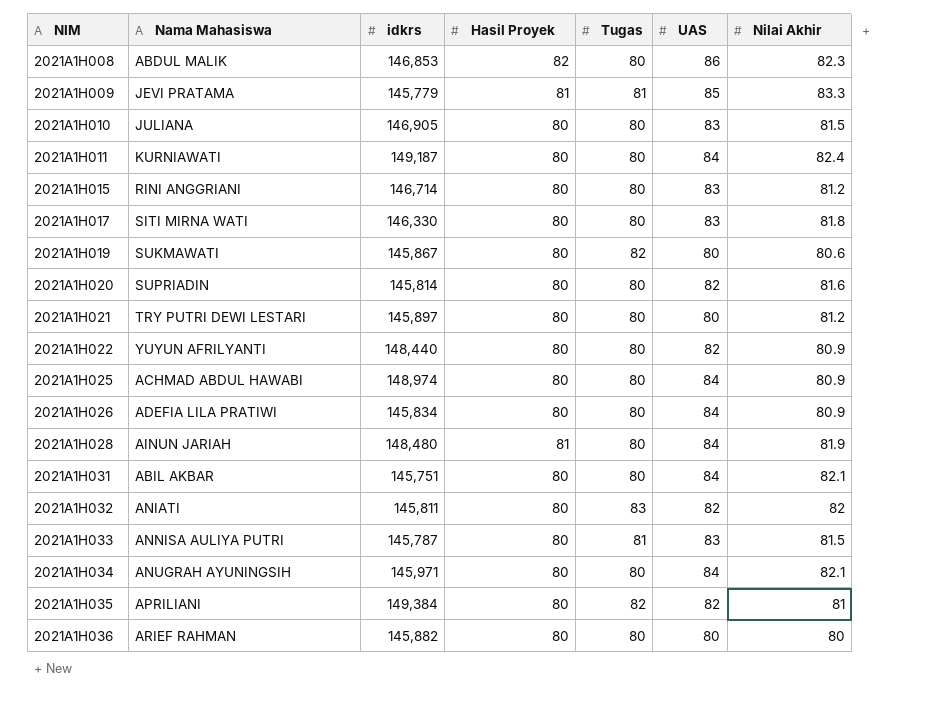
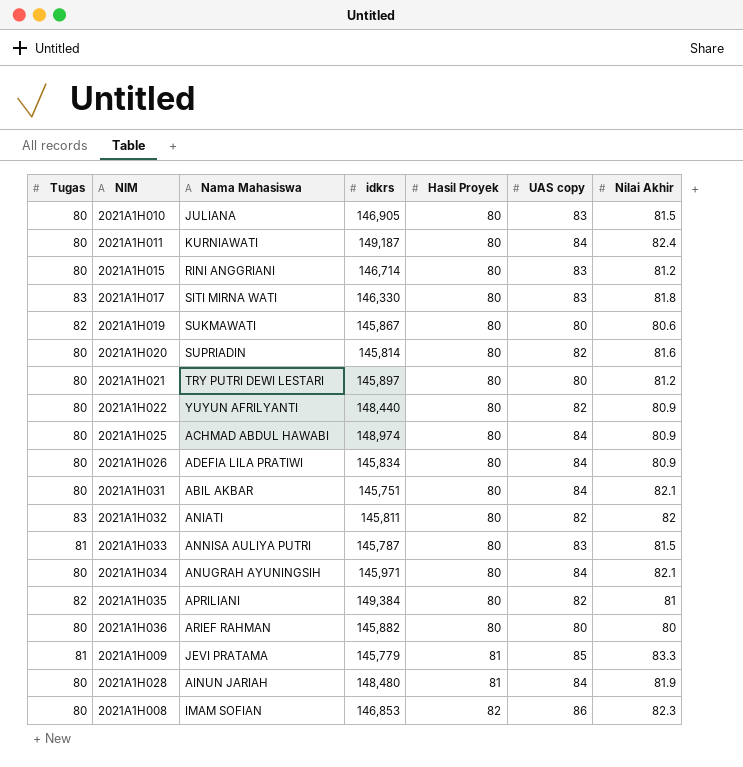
row order: NIM ascending -> Hasil Proyek ascending
column Tugas | position: 5 -> 1
column name: UAS -> UAS copy
2021A1H017 | Tugas: 80 -> 83
2021A1H008 | Nama Mahasiswa: ABDUL MALIK -> IMAM SOFIAN

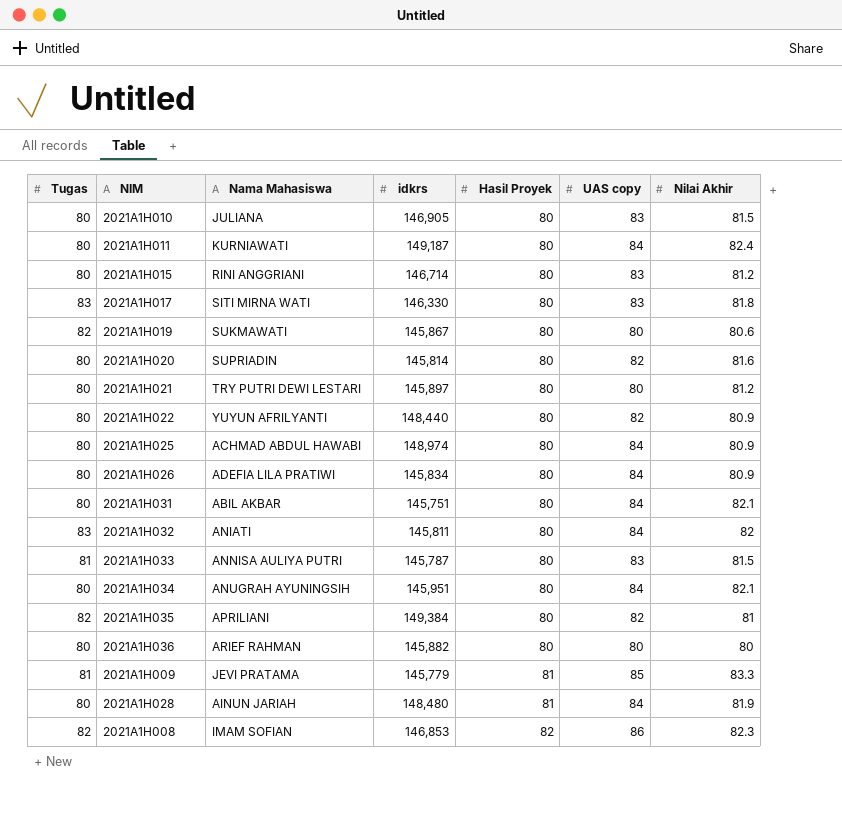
2021A1H032 | UAS copy: 82 -> 84
2021A1H034 | idkrs: 145,971 -> 145,951
2021A1H008 | Tugas: 80 -> 82

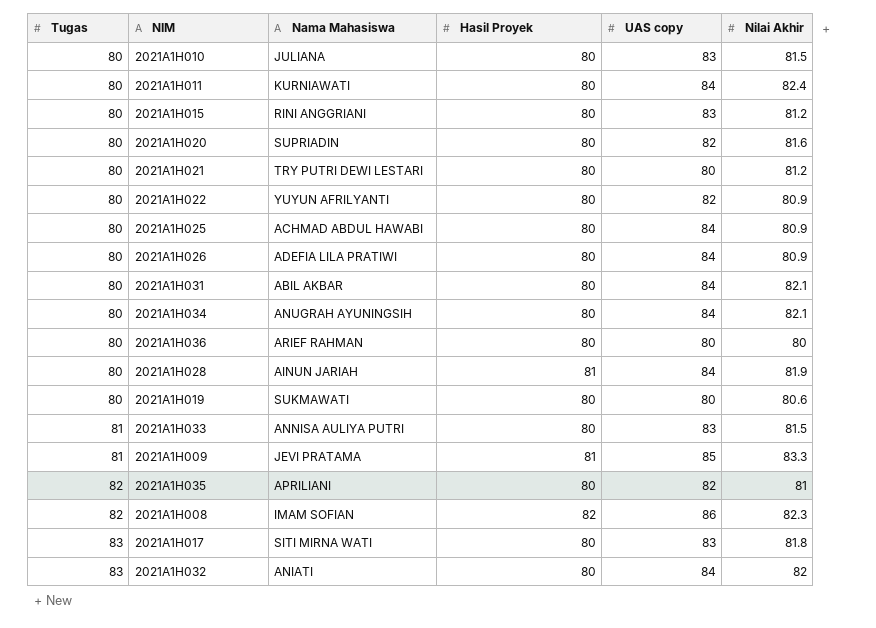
row order: Hasil Proyek ascending -> Tugas ascending
column idkrs | position: 4 -> none
2021A1H019 | Tugas: 82 -> 80

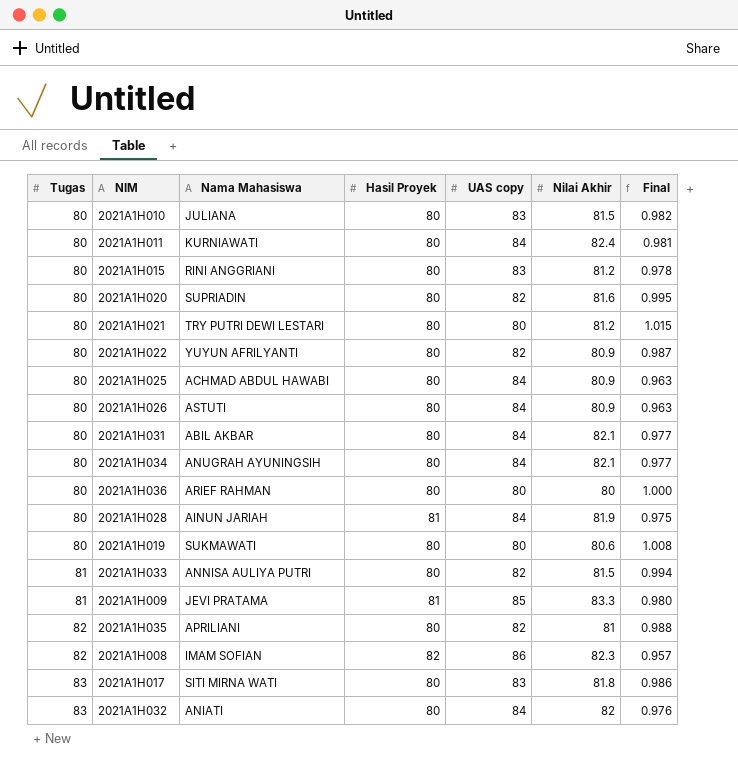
column Final | formula: none -> [Nilai Akhir] / [UAS copy]
2021A1H026 | Nama Mahasiswa: ADEFIA LILA PRATIWI -> ASTUTI
2021A1H033 | UAS copy: 83 -> 82

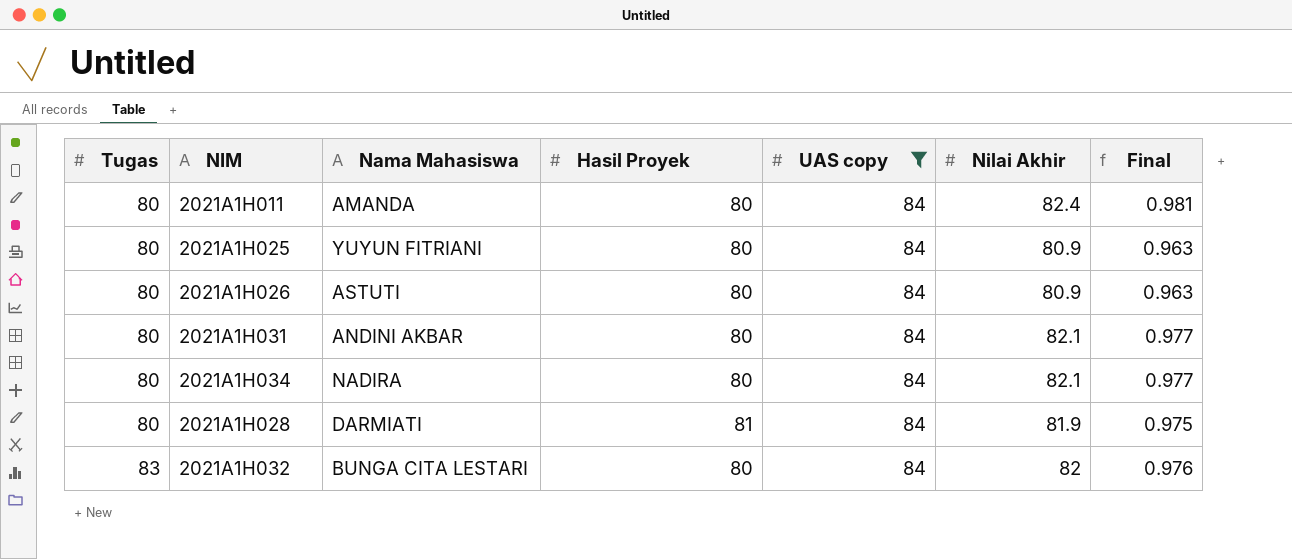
filter: none -> UAS copy = 84
2021A1H011 | Nama Mahasiswa: KURNIAWATI -> AMANDA
2021A1H025 | Nama Mahasiswa: ACHMAD ABDUL HAWABI -> YUYUN FITRIANI
2021A1H031 | Nama Mahasiswa: ABIL AKBAR -> ANDINI AKBAR
2021A1H034 | Nama Mahasiswa: ANUGRAH AYUNINGSIH -> NADIRA
2021A1H028 | Nama Mahasiswa: AINUN JARIAH -> DARMIATI
2021A1H032 | Nama Mahasiswa: ANIATI -> BUNGA CITA LESTARI

